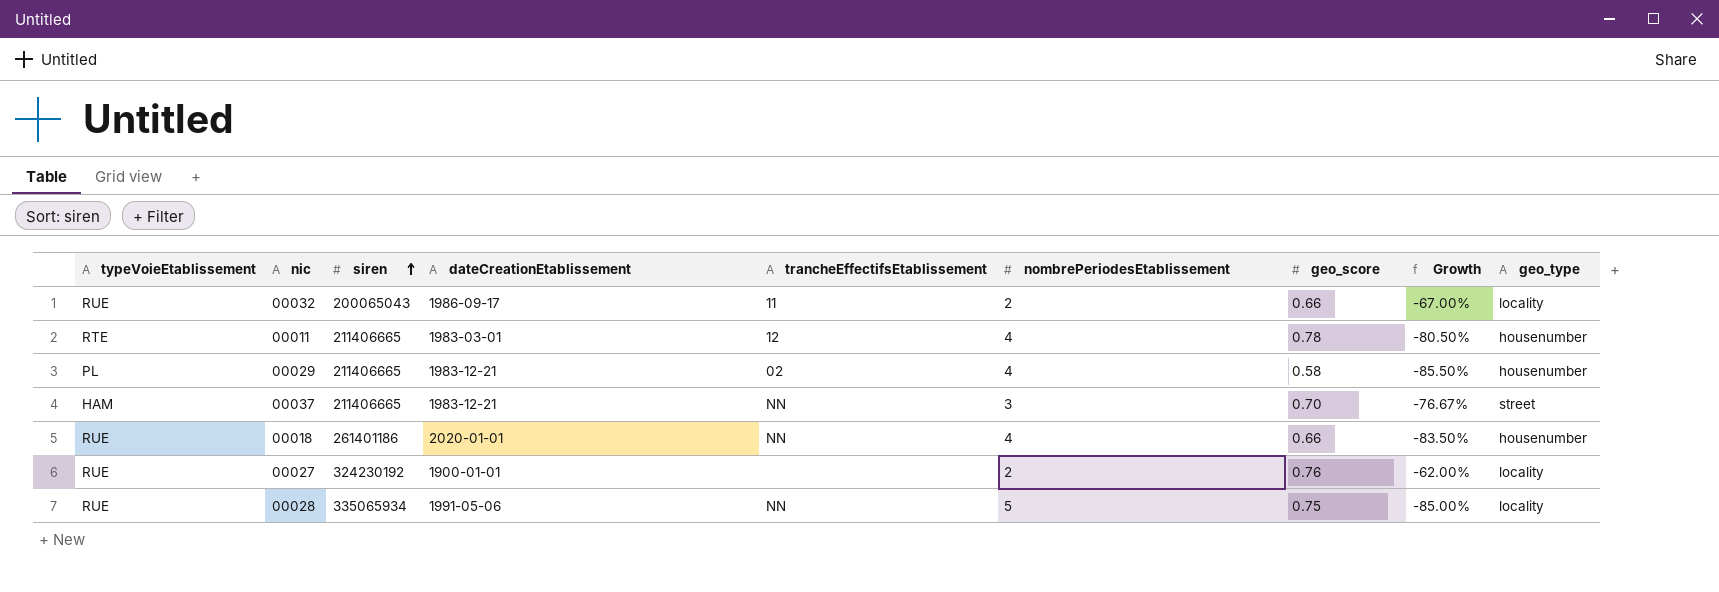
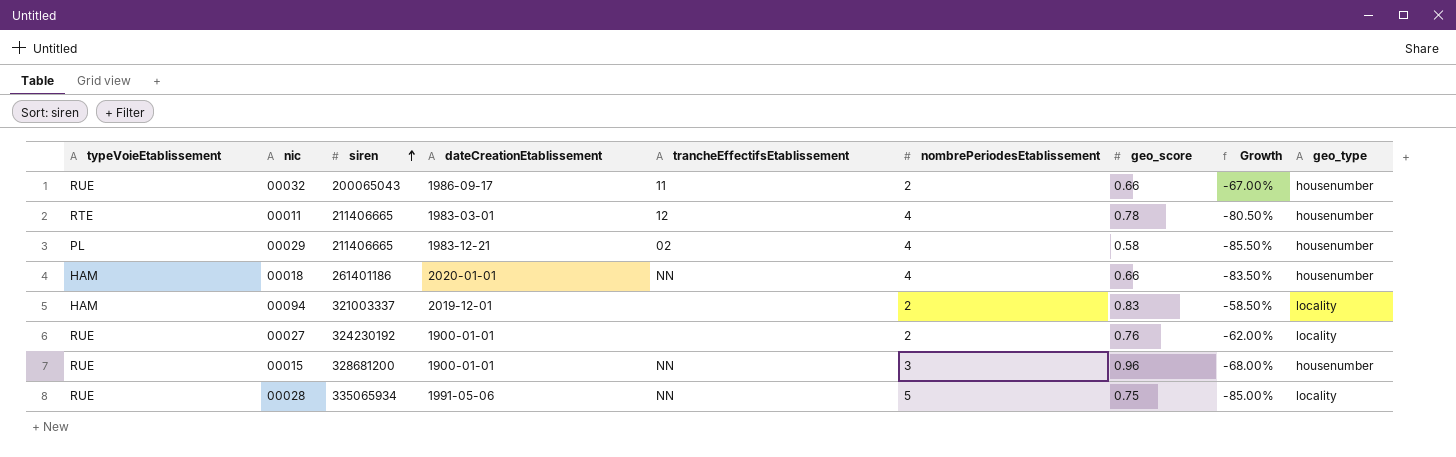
row 00037: HAM | 211406665 | 1983-12-21 | NN | 3 | 0.70 | -76.67% | street -> none
00032 | geo_type: locality -> housenumber
00018 | typeVoieEtablissement: RUE -> HAM
row 00094: none -> HAM | 321003337 | 2019-12-01 | none | 2 | 0.83 | -58.50% | locality
row 00015: none -> RUE | 328681200 | 1900-01-01 | NN | 3 | 0.96 | -68.00% | housenumber

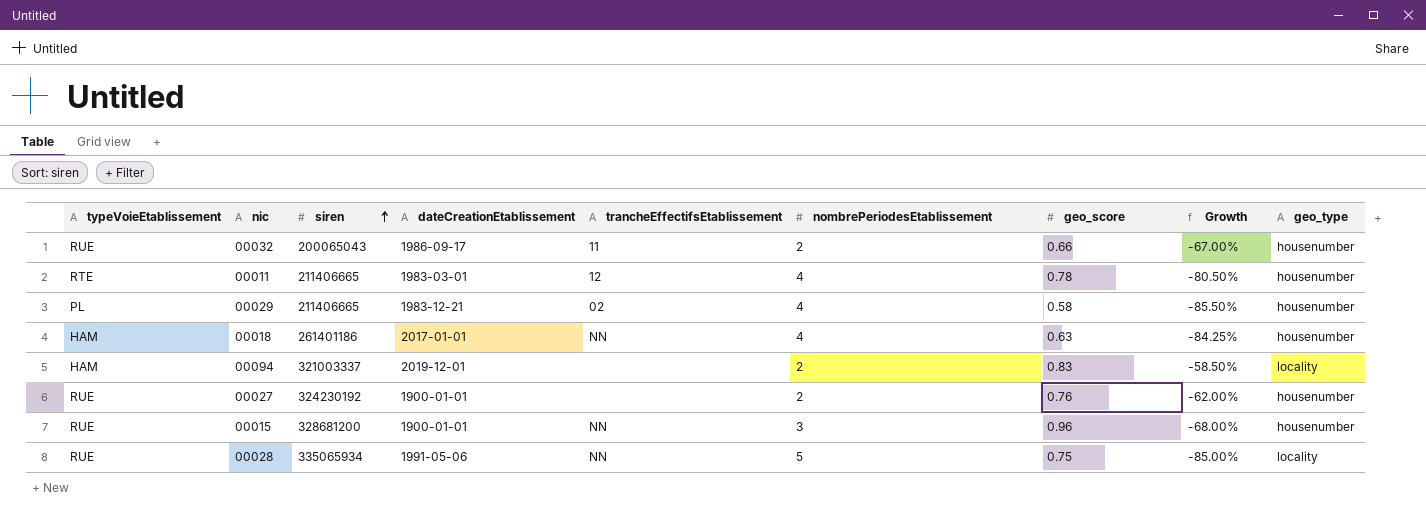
00018 | dateCreationEtablissement: 2020-01-01 -> 2017-01-01
00018 | geo_score: 0.66 -> 0.63
00018 | Growth: -83.50% -> -84.25%
00027 | geo_type: locality -> housenumber

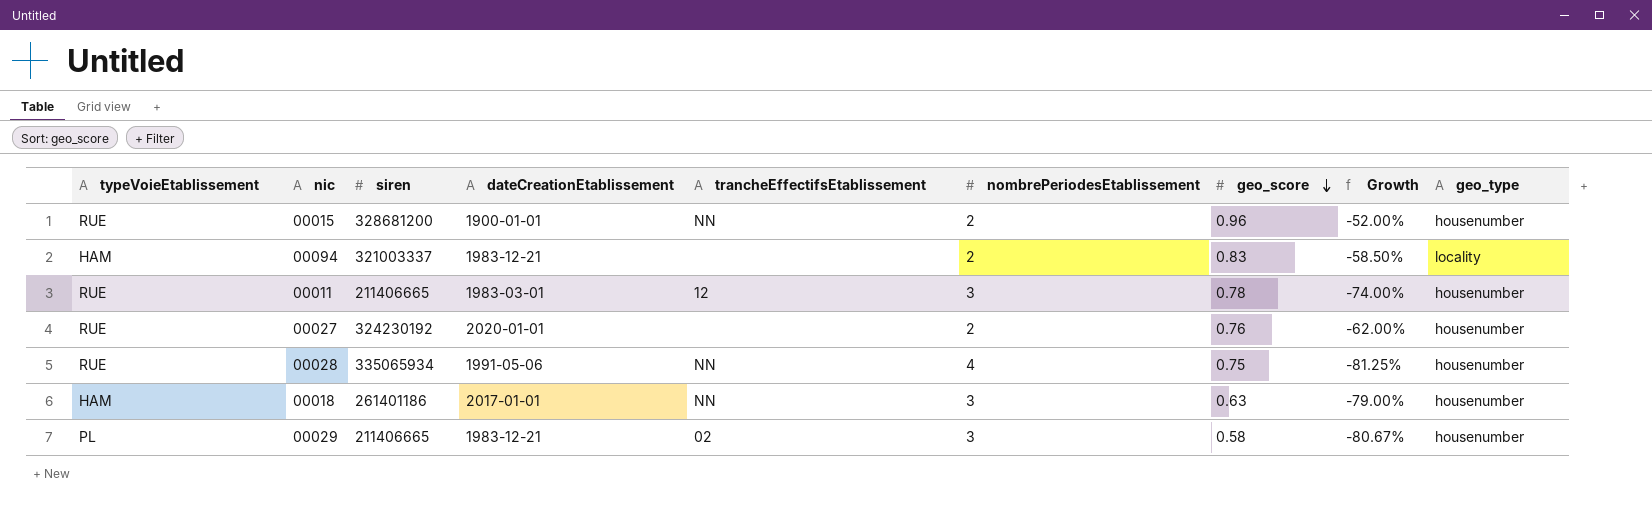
row order: siren ascending -> geo_score descending
row 00032: RUE | 200065043 | 1986-09-17 | 11 | 2 | 0.66 | -67.00% | housenumber -> none
00015 | nombrePeriodesEtablissement: 3 -> 2
00015 | Growth: -68.00% -> -52.00%
00094 | dateCreationEtablissement: 2019-12-01 -> 1983-12-21
00011 | typeVoieEtablissement: RTE -> RUE
00011 | nombrePeriodesEtablissement: 4 -> 3
00011 | Growth: -80.50% -> -74.00%
00027 | dateCreationEtablissement: 1900-01-01 -> 2020-01-01
00028 | nombrePeriodesEtablissement: 5 -> 4
00028 | Growth: -85.00% -> -81.25%
00028 | geo_type: locality -> housenumber
00018 | nombrePeriodesEtablissement: 4 -> 3
00018 | Growth: -84.25% -> -79.00%
00029 | nombrePeriodesEtablissement: 4 -> 3
00029 | Growth: -85.50% -> -80.67%

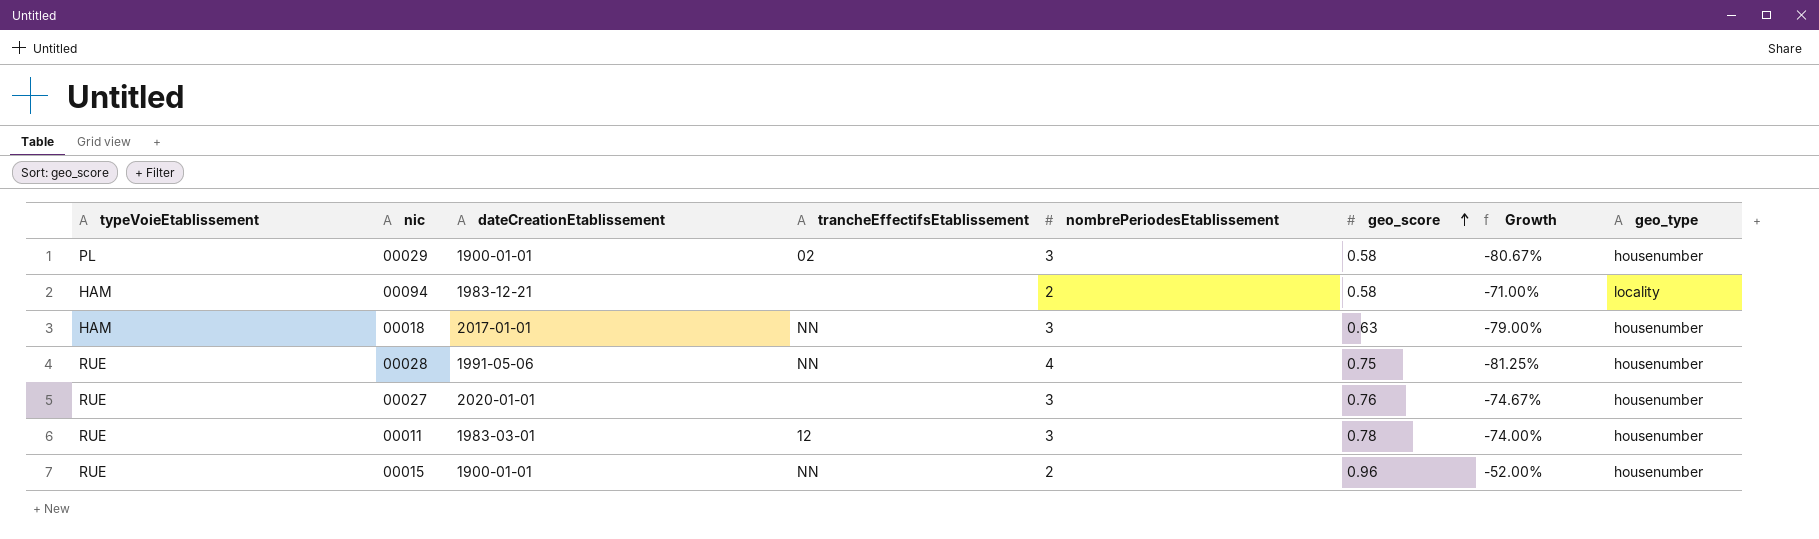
row order: geo_score descending -> geo_score ascending
column siren | position: 3 -> none
00029 | dateCreationEtablissement: 1983-12-21 -> 1900-01-01
00094 | geo_score: 0.83 -> 0.58
00094 | Growth: -58.50% -> -71.00%
00027 | nombrePeriodesEtablissement: 2 -> 3
00027 | Growth: -62.00% -> -74.67%

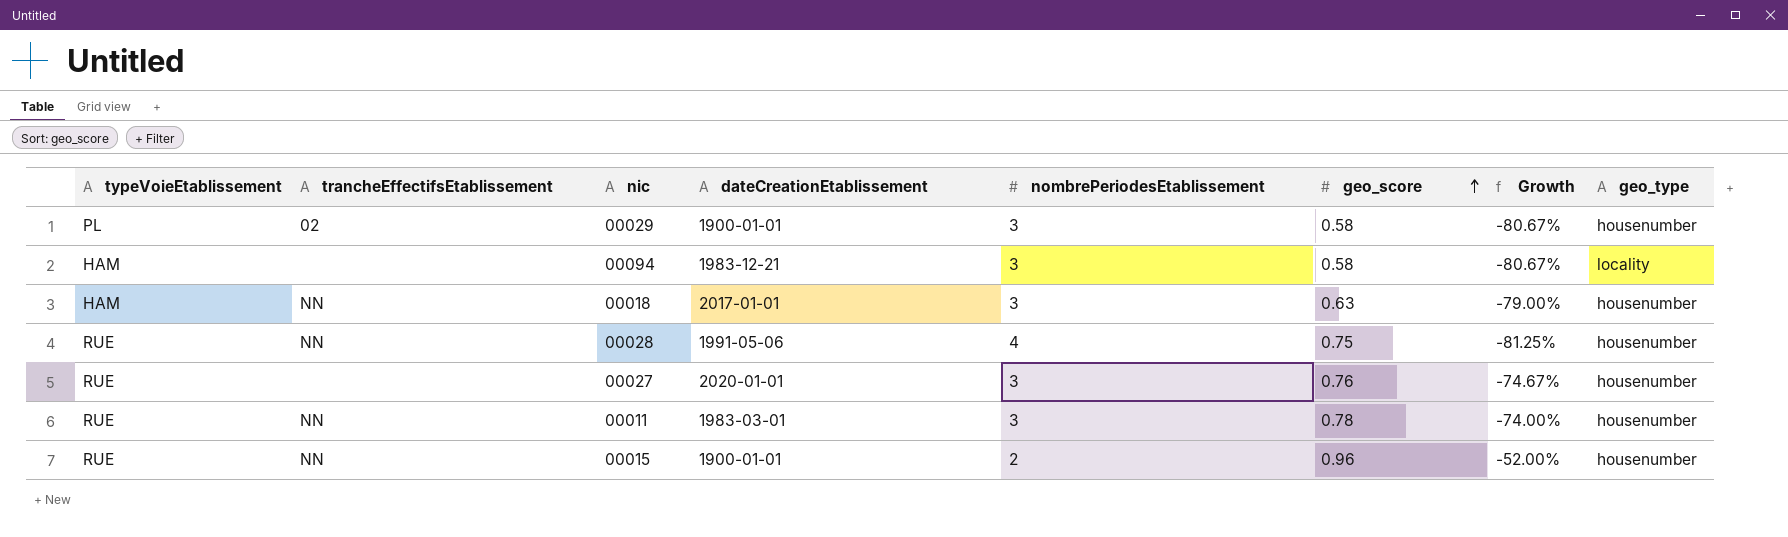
column trancheEffectifsEtablissement | position: 4 -> 2
00094 | nombrePeriodesEtablissement: 2 -> 3
00094 | Growth: -71.00% -> -80.67%
00011 | trancheEffectifsEtablissement: 12 -> NN

